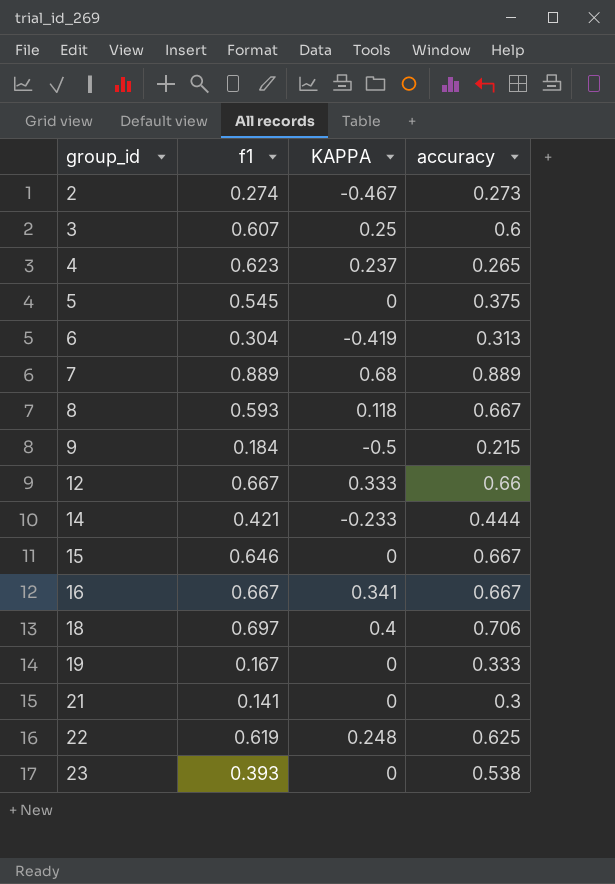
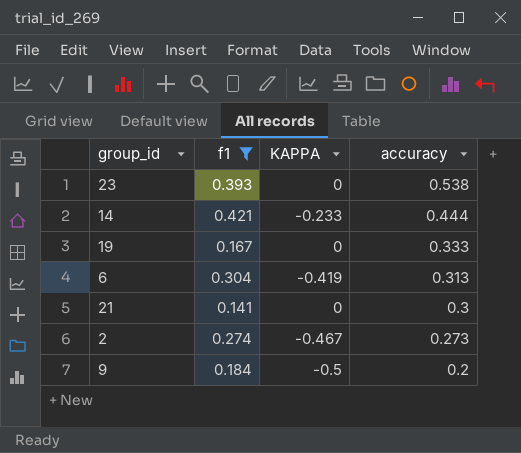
filter: none -> f1 <= 0.421
row order: group_id ascending -> accuracy descending
9 | accuracy: 0.215 -> 0.2

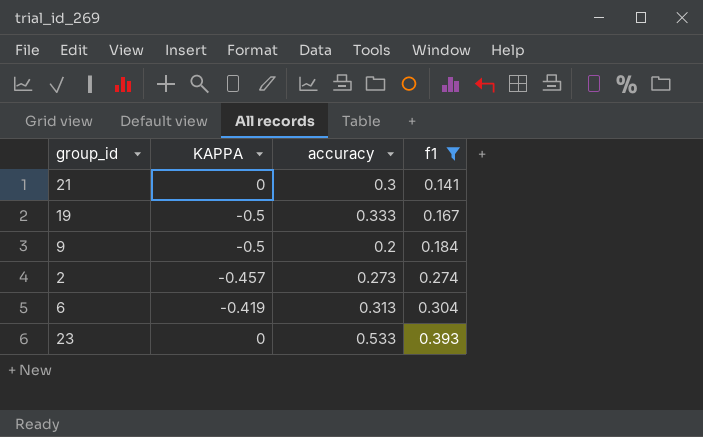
row order: accuracy descending -> f1 ascending
column f1 | position: 2 -> 4
row 14: 0.421 | -0.233 | 0.444 -> none
19 | KAPPA: 0 -> -0.5
2 | KAPPA: -0.467 -> -0.457
23 | accuracy: 0.538 -> 0.533

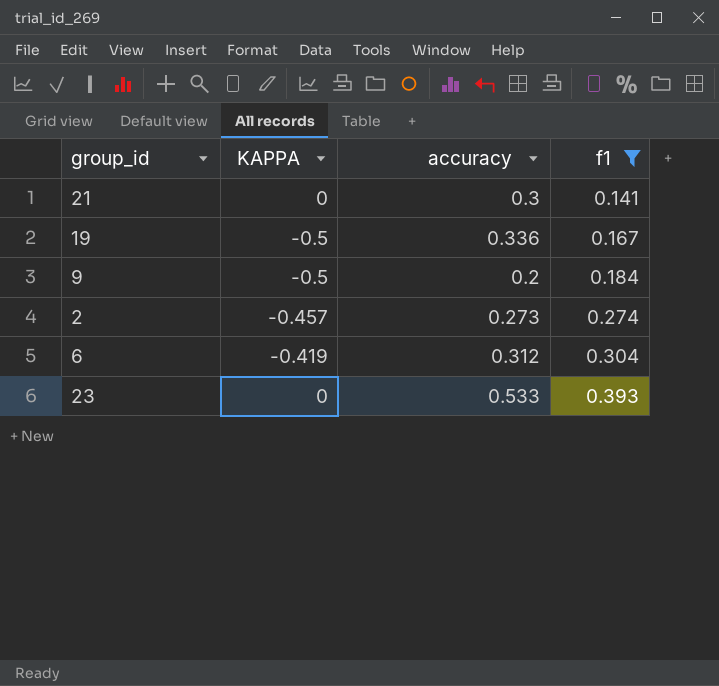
19 | accuracy: 0.333 -> 0.336
6 | accuracy: 0.313 -> 0.312

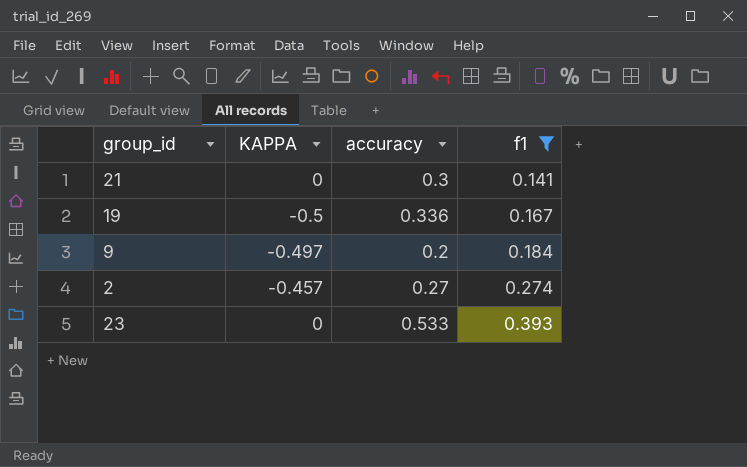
row 6: -0.419 | 0.312 | 0.304 -> none
9 | KAPPA: -0.5 -> -0.497
2 | accuracy: 0.273 -> 0.27

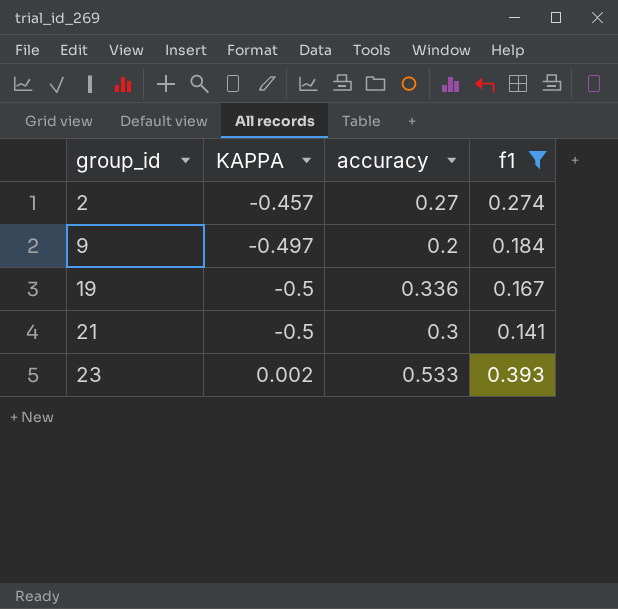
row order: f1 ascending -> group_id ascending
21 | KAPPA: 0 -> -0.5
23 | KAPPA: 0 -> 0.002

